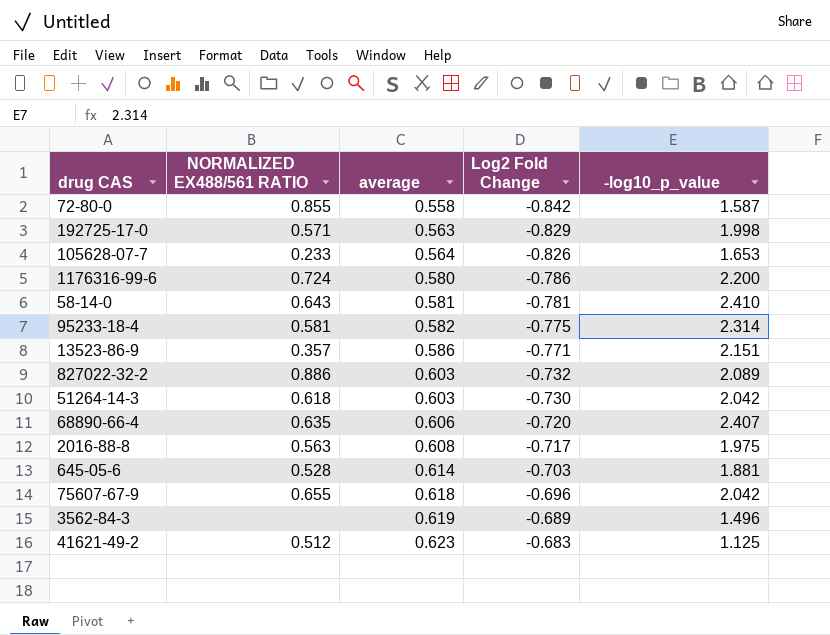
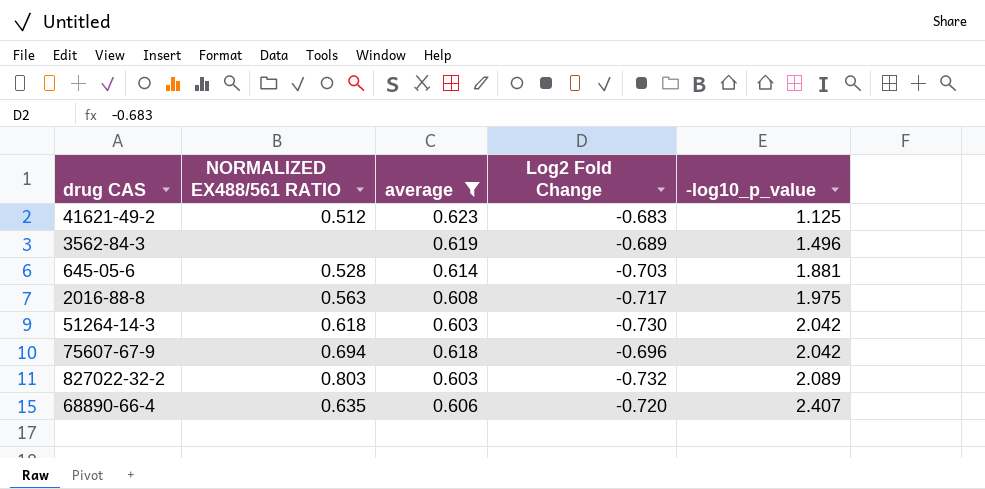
filter: none -> average >= 0.603
row order: average ascending -> -log10_p_value ascending
75607-67-9 | NORMALIZED EX488/561 RATIO: 0.655 -> 0.694
827022-32-2 | NORMALIZED EX488/561 RATIO: 0.886 -> 0.803

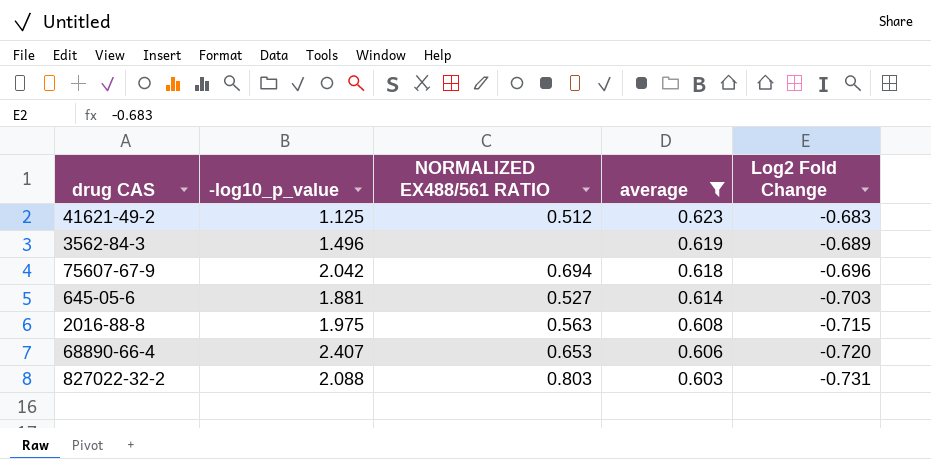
row order: -log10_p_value ascending -> average descending
column -log10_p_value | position: 5 -> 2
row 51264-14-3: 0.618 | 0.603 | -0.730 | 2.042 -> none
645-05-6 | NORMALIZED EX488/561 RATIO: 0.528 -> 0.527
2016-88-8 | Log2 Fold Change: -0.717 -> -0.715
68890-66-4 | NORMALIZED EX488/561 RATIO: 0.635 -> 0.653
827022-32-2 | -log10_p_value: 2.089 -> 2.088
827022-32-2 | Log2 Fold Change: -0.732 -> -0.731

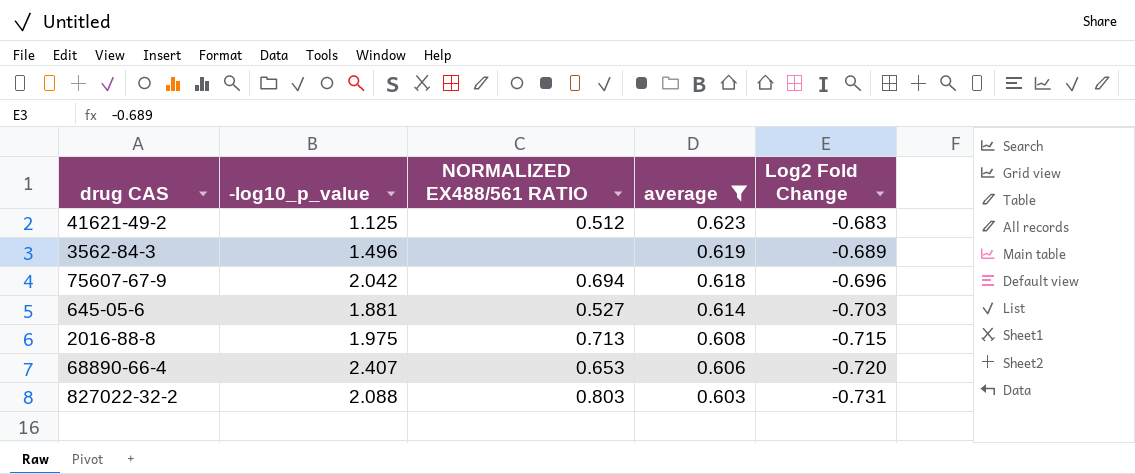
2016-88-8 | NORMALIZED EX488/561 RATIO: 0.563 -> 0.713

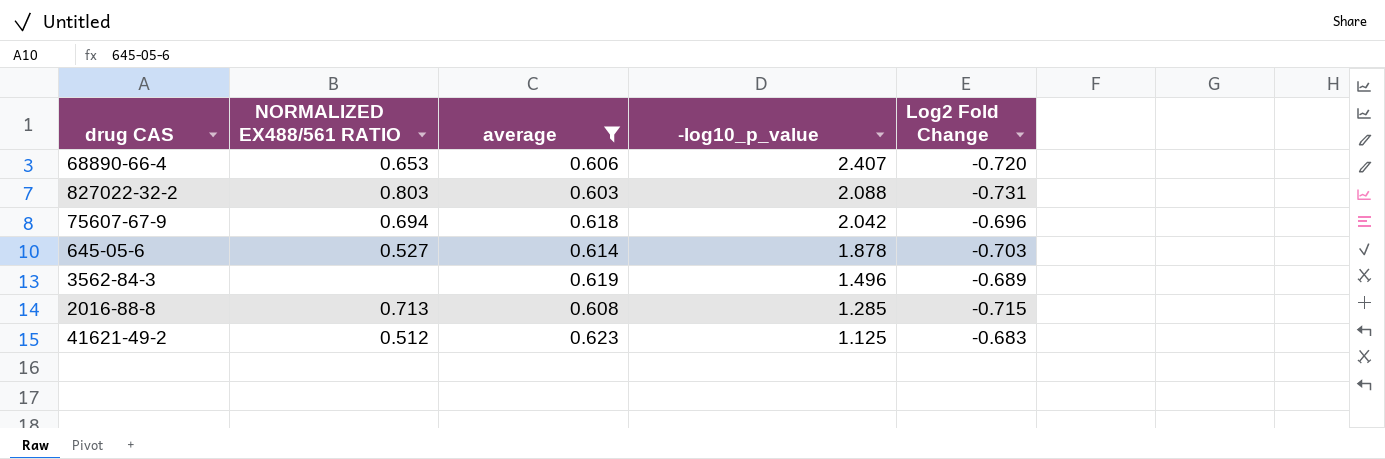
row order: average descending -> -log10_p_value descending
column -log10_p_value | position: 2 -> 4
645-05-6 | -log10_p_value: 1.881 -> 1.878
2016-88-8 | -log10_p_value: 1.975 -> 1.285

